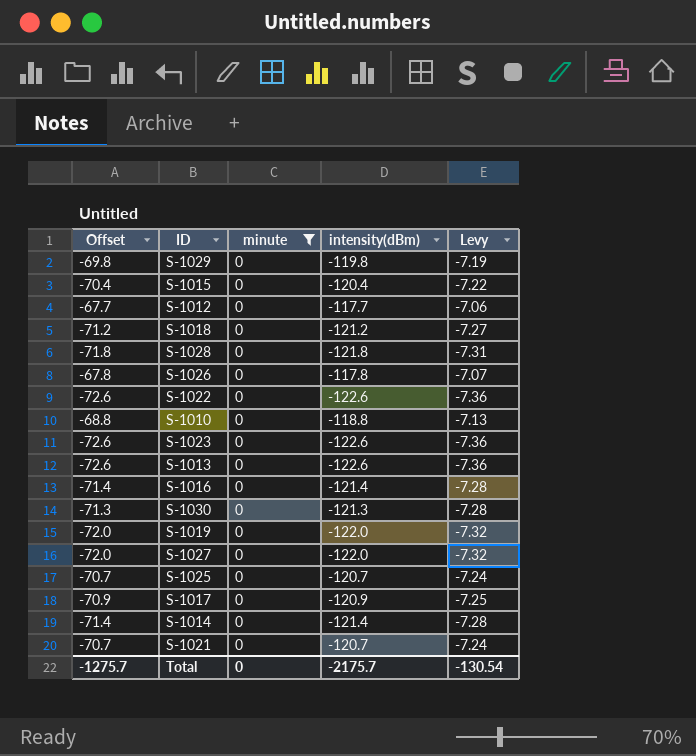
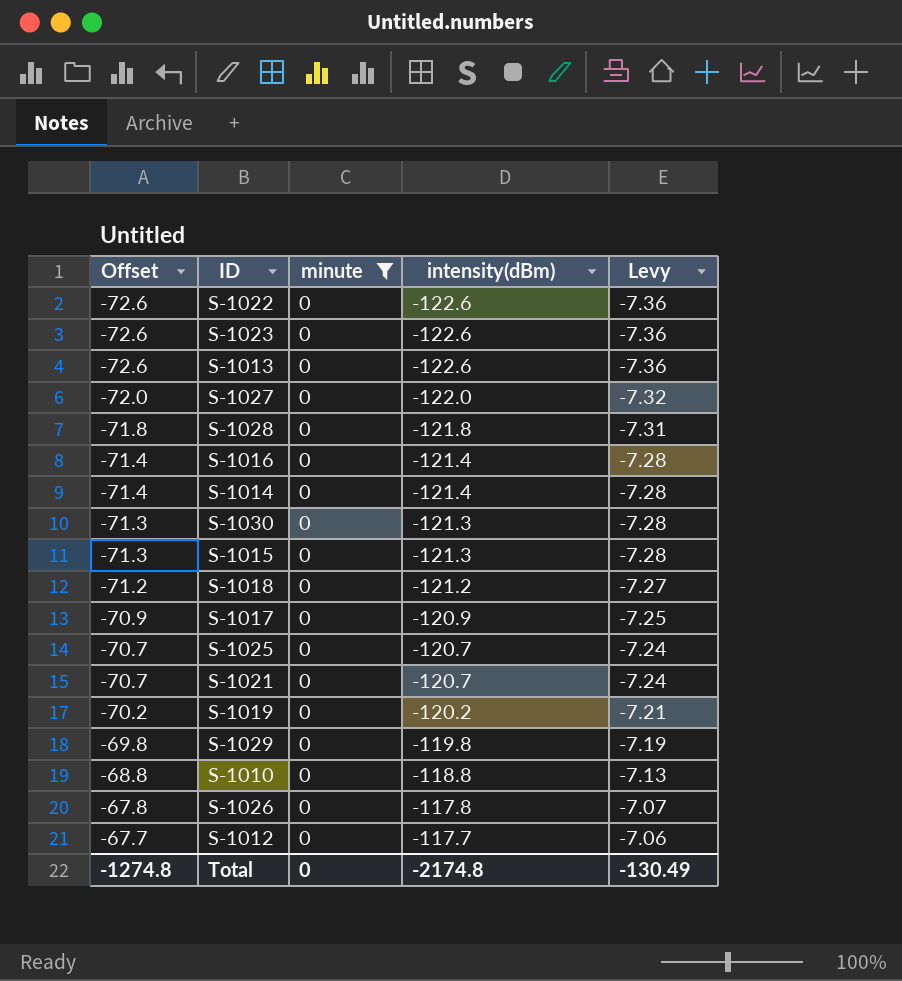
row order: none -> Offset ascending
S-1015 | Offset: -70.4 -> -71.3
S-1015 | intensity(dBm): -120.4 -> -121.3
S-1015 | Levy: -7.22 -> -7.28
S-1019 | Offset: -72.0 -> -70.2
S-1019 | intensity(dBm): -122.0 -> -120.2
S-1019 | Levy: -7.32 -> -7.21
Total | Offset: -1275.7 -> -1274.8
Total | intensity(dBm): -2175.7 -> -2174.8
Total | Levy: -130.54 -> -130.49

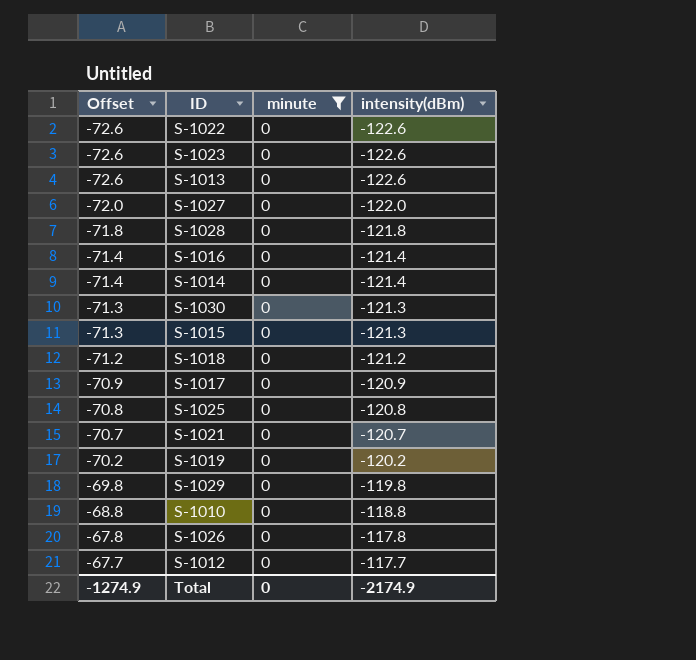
column Levy | formula: [intensity(dBm)] * 0.06 -> none
S-1025 | Offset: -70.7 -> -70.8
S-1025 | intensity(dBm): -120.7 -> -120.8
Total | Offset: -1274.8 -> -1274.9
Total | intensity(dBm): -2174.8 -> -2174.9

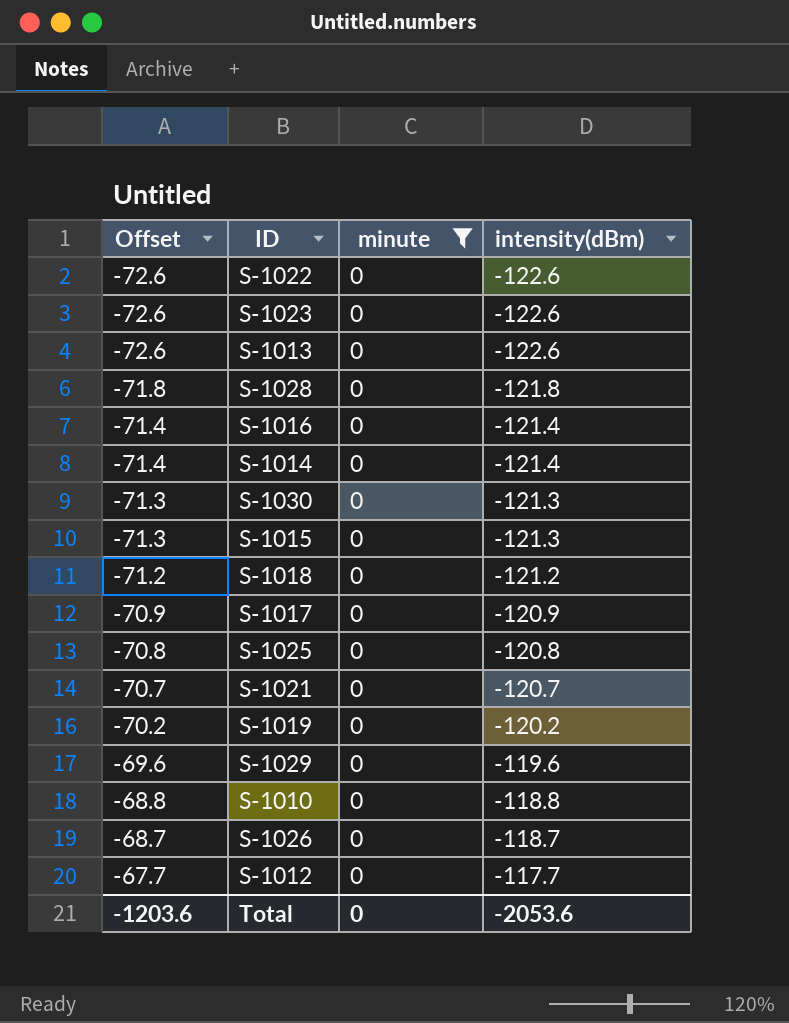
row S-1027: -72.0 | 0 | -122.0 -> none
S-1029 | Offset: -69.8 -> -69.6
S-1029 | intensity(dBm): -119.8 -> -119.6
S-1026 | Offset: -67.8 -> -68.7
S-1026 | intensity(dBm): -117.8 -> -118.7
Total | Offset: -1274.9 -> -1203.6
Total | intensity(dBm): -2174.9 -> -2053.6

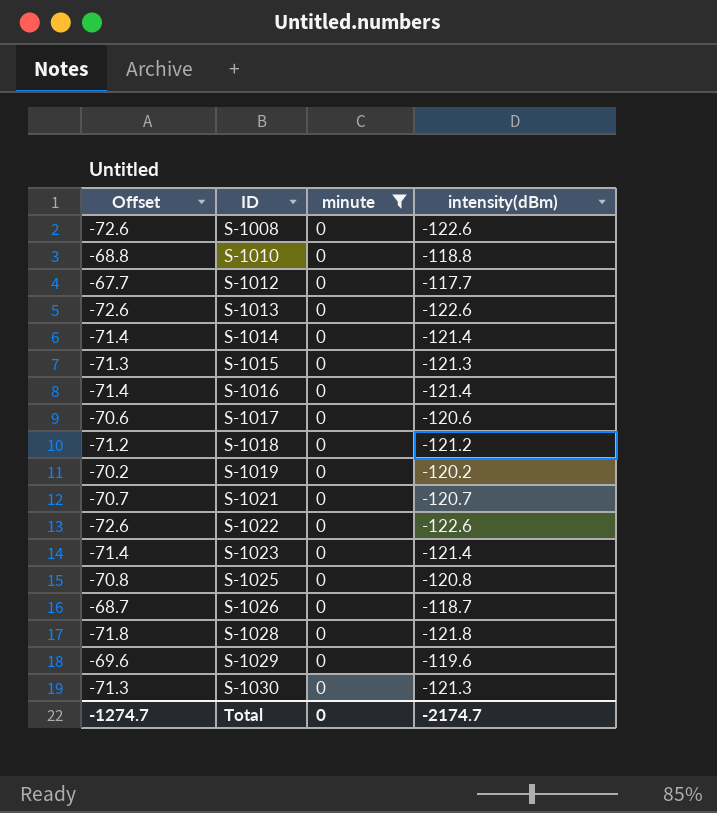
row order: Offset ascending -> ID ascending
row S-1008: none -> -72.6 | 0 | -122.6
S-1017 | Offset: -70.9 -> -70.6
S-1017 | intensity(dBm): -120.9 -> -120.6
S-1023 | Offset: -72.6 -> -71.4
S-1023 | intensity(dBm): -122.6 -> -121.4
Total | Offset: -1203.6 -> -1274.7
Total | intensity(dBm): -2053.6 -> -2174.7

